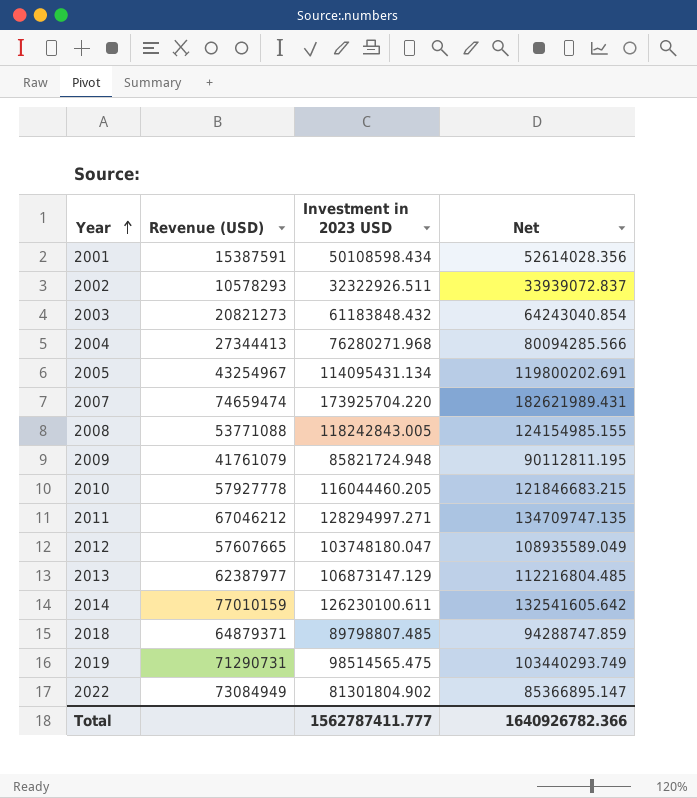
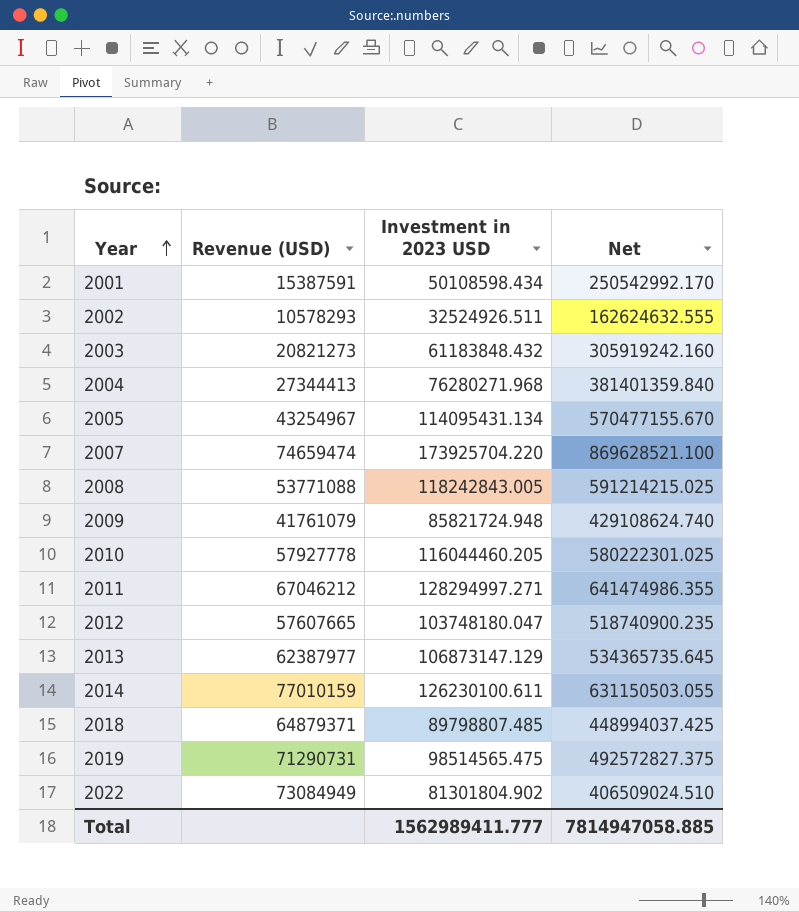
column Net | formula: [Investment in 2023 USD] * 1.05 -> [Investment in 2023 USD] * 5
2002 | Investment in 2023 USD: 32322926.511 -> 32524926.511
Total | Investment in 2023 USD: 1562787411.777 -> 1562989411.777
Total | Net: 1640926782.366 -> 7814947058.885

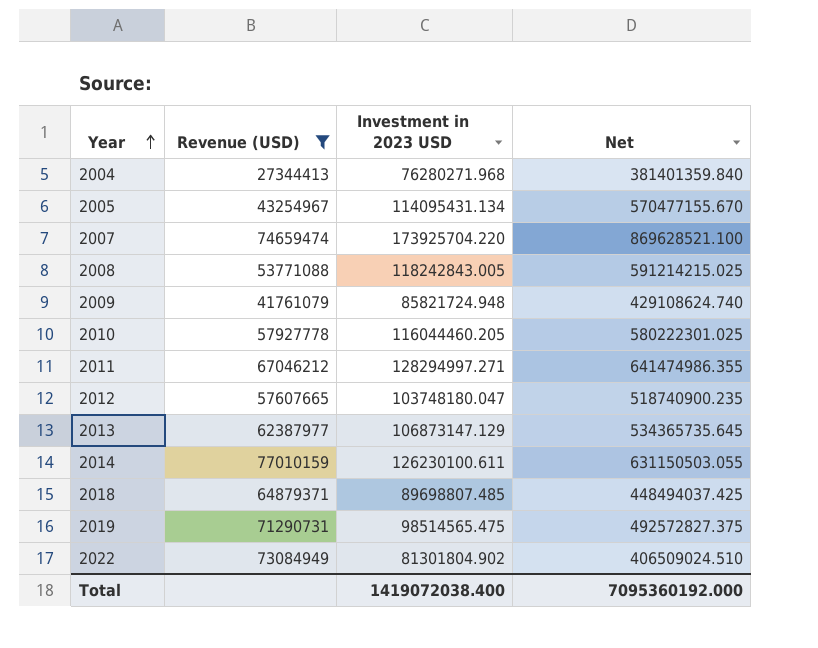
filter: none -> Revenue (USD) >= 27344413
2018 | Investment in 2023 USD: 89798807.485 -> 89698807.485
2018 | Net: 448994037.425 -> 448494037.425
Total | Investment in 2023 USD: 1562989411.777 -> 1419072038.400
Total | Net: 7814947058.885 -> 7095360192.000

